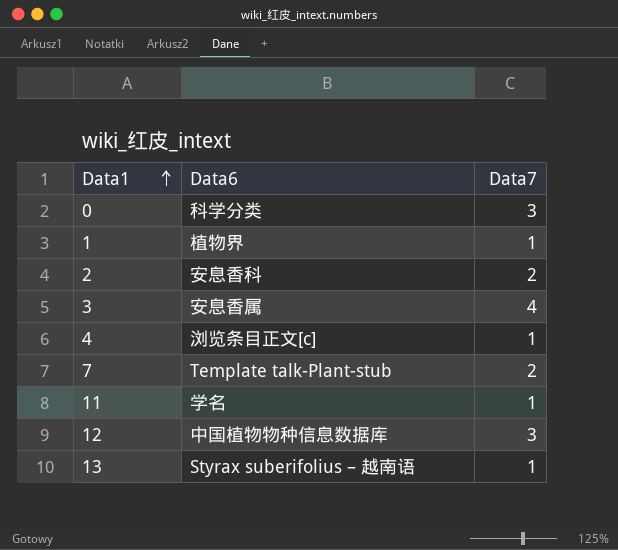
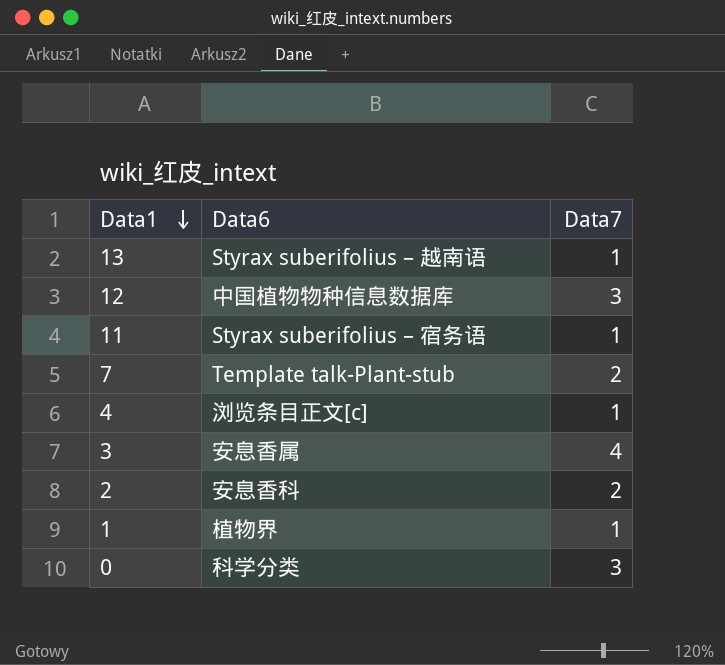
row order: Data1 ascending -> Data1 descending
11 | Data6: 学名 -> Styrax suberifolius – 宿务语

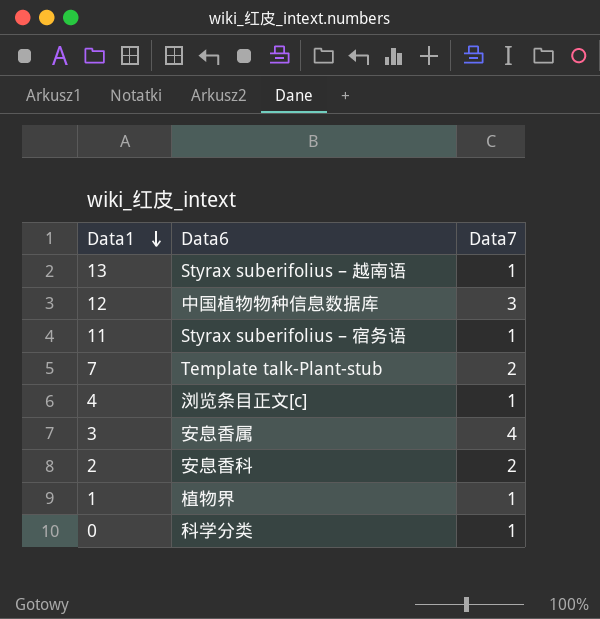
0 | Data7: 3 -> 1

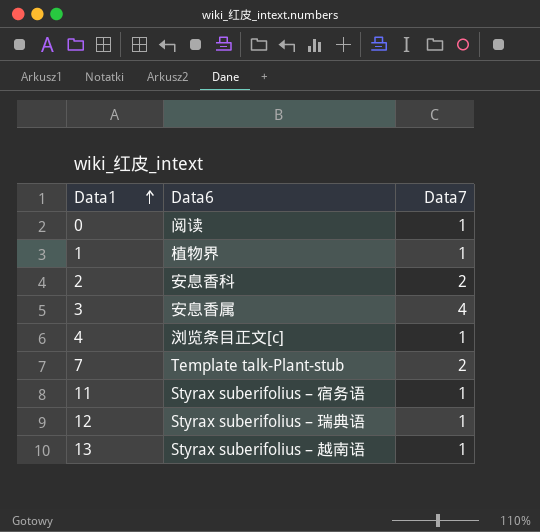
row order: Data1 descending -> Data1 ascending
0 | Data6: 科学分类 -> 阅读
12 | Data6: 中国植物物种信息数据库 -> Styrax suberifolius – 瑞典语
12 | Data7: 3 -> 1

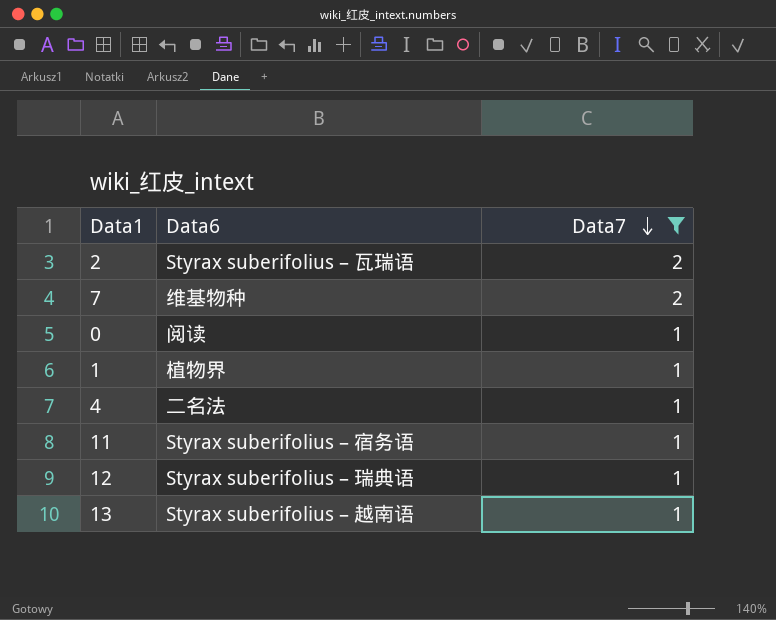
filter: none -> Data7 != 4
row order: Data1 ascending -> Data7 descending
2 | Data6: 安息香科 -> Styrax suberifolius – 瓦瑞语
7 | Data6: Template talk-Plant-stub -> 维基物种
4 | Data6: 浏览条目正文[c] -> 二名法

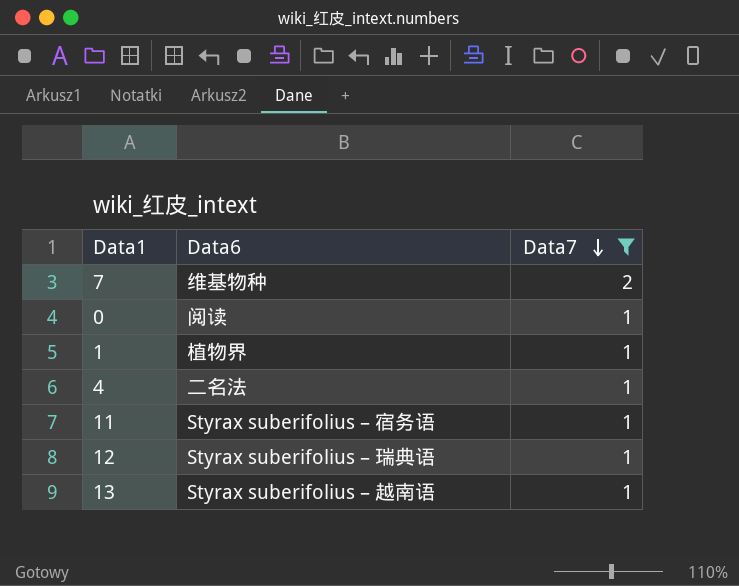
row 2: Styrax suberifolius – 瓦瑞语 | 2 -> none

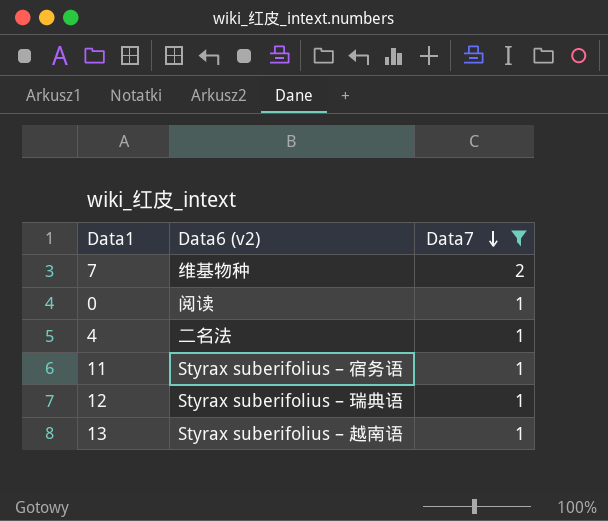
column name: Data6 -> Data6 (v2)
row 1: 植物界 | 1 -> none

